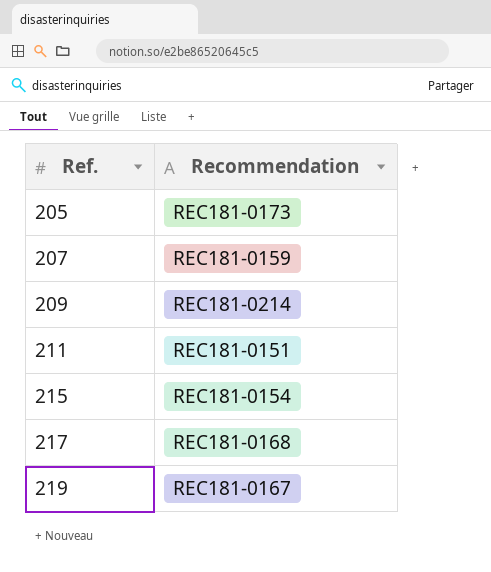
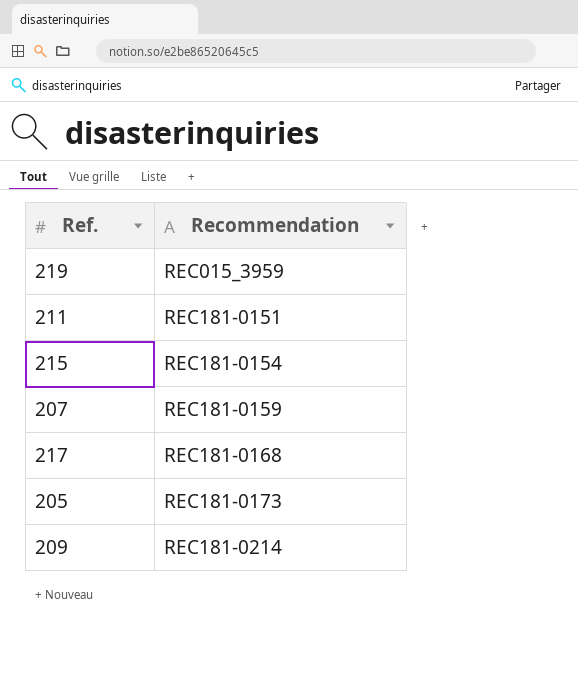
row order: Ref. ascending -> Recommendation ascending
219 | Recommendation: REC181-0167 -> REC015_3959

